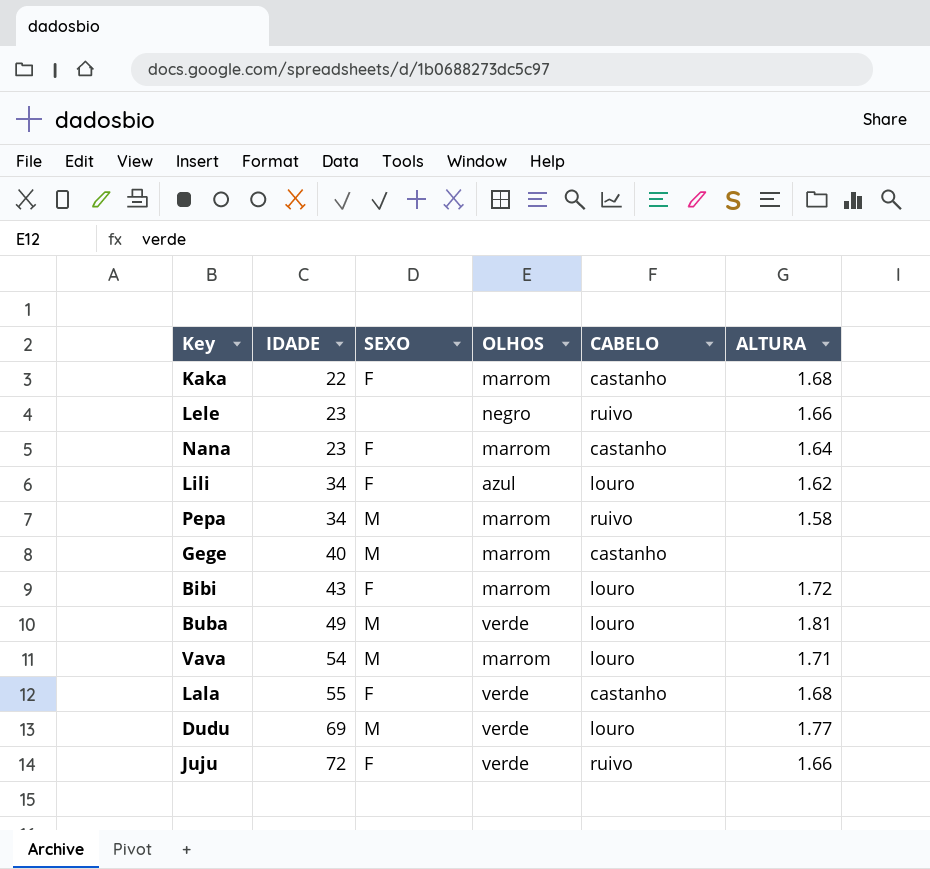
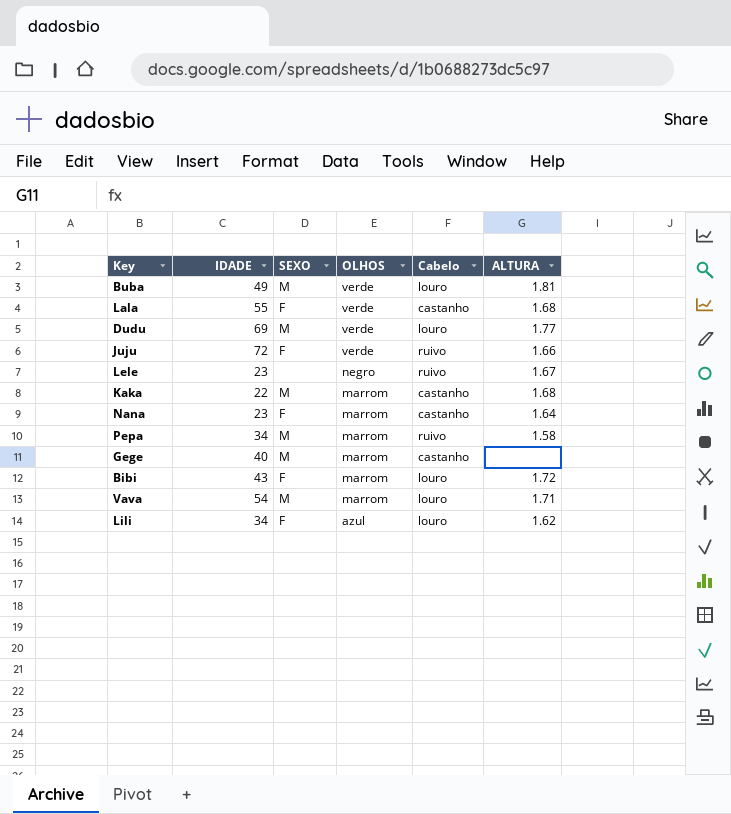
row order: IDADE ascending -> OLHOS descending
column name: CABELO -> Cabelo
Lele | ALTURA: 1.66 -> 1.67
Kaka | SEXO: F -> M

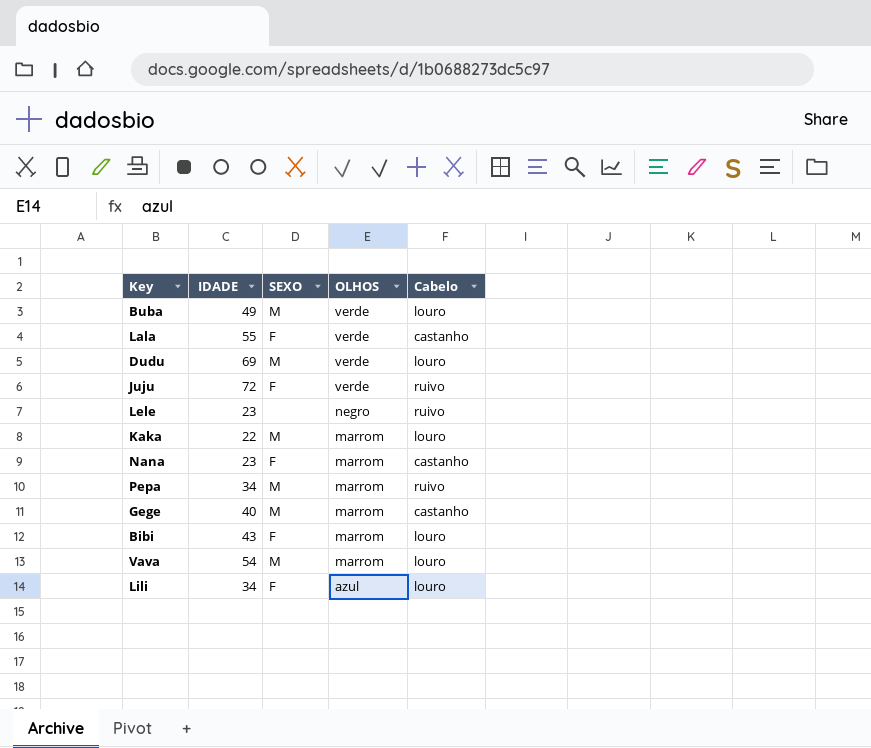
column ALTURA | position: 6 -> none
Kaka | Cabelo: castanho -> louro

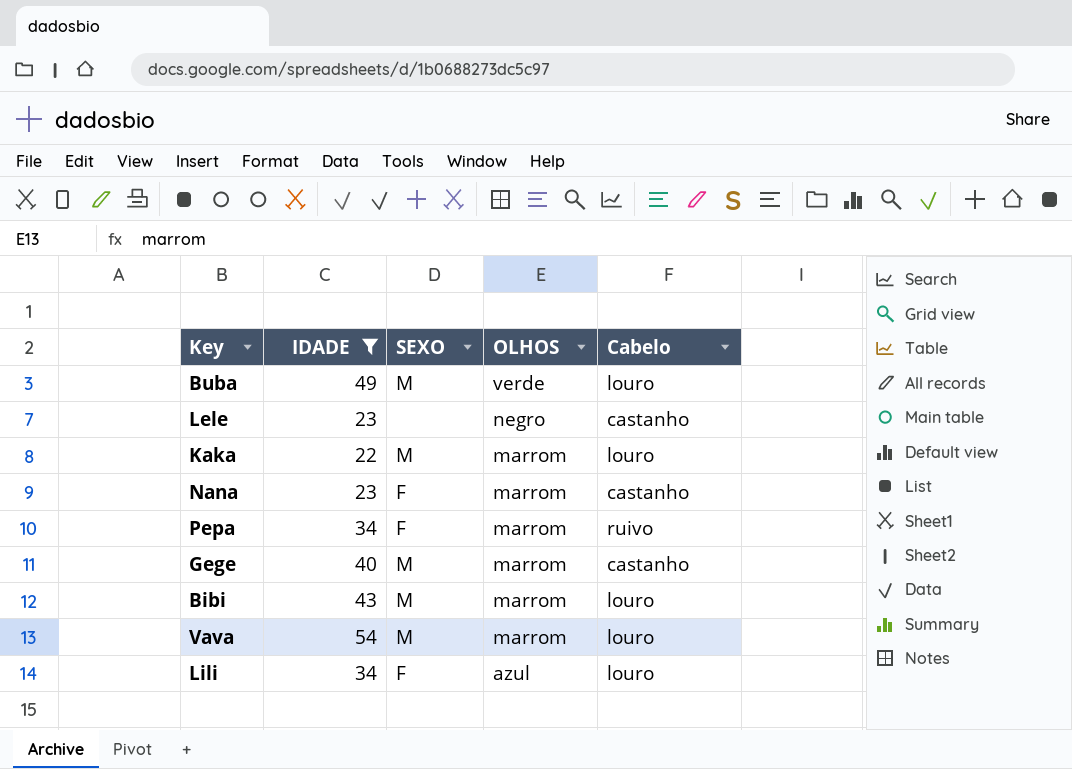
filter: none -> IDADE <= 54
Lele | Cabelo: ruivo -> castanho
Pepa | SEXO: M -> F
Bibi | SEXO: F -> M

